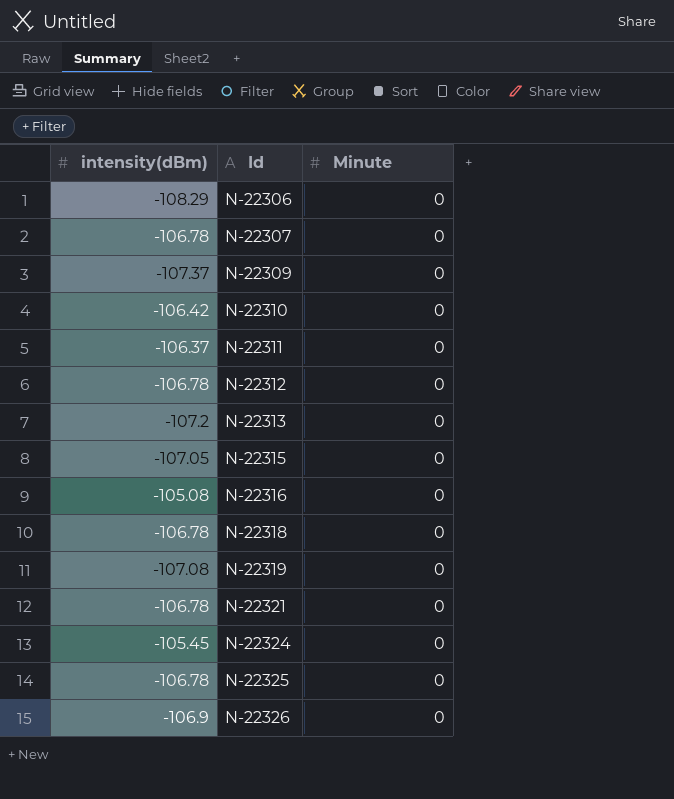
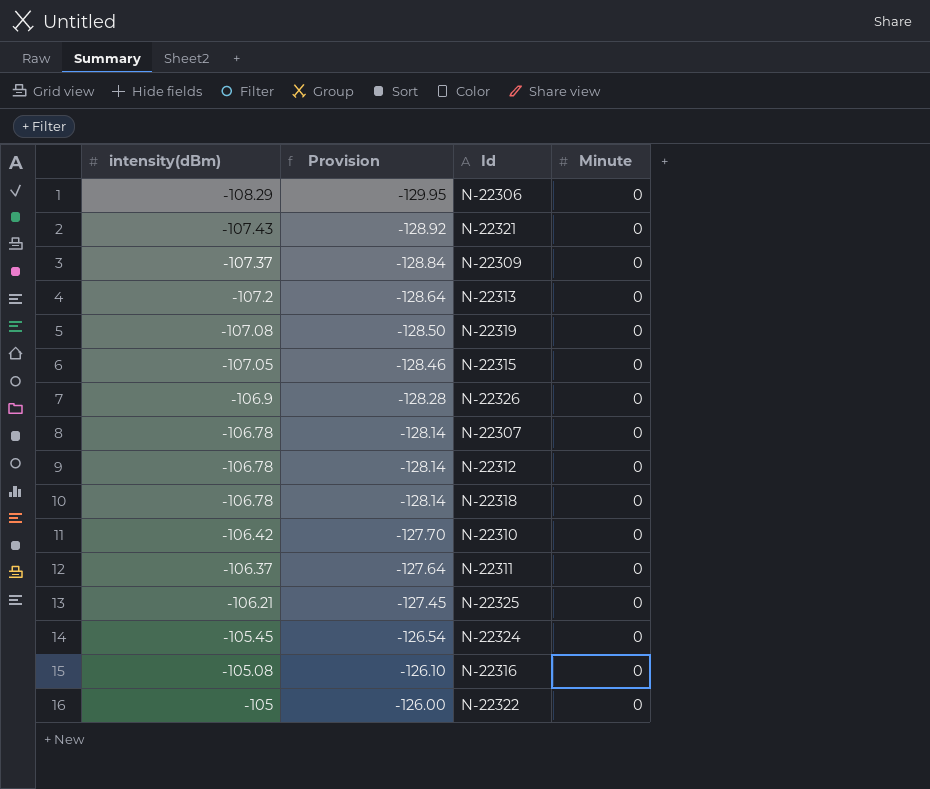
row order: Id ascending -> intensity(dBm) ascending
column Provision | formula: none -> [intensity(dBm)] * 1.2
N-22321 | intensity(dBm): -106.78 -> -107.43
N-22325 | intensity(dBm): -106.78 -> -106.21
row N-22322: none -> -105 | -126.00 | 0

